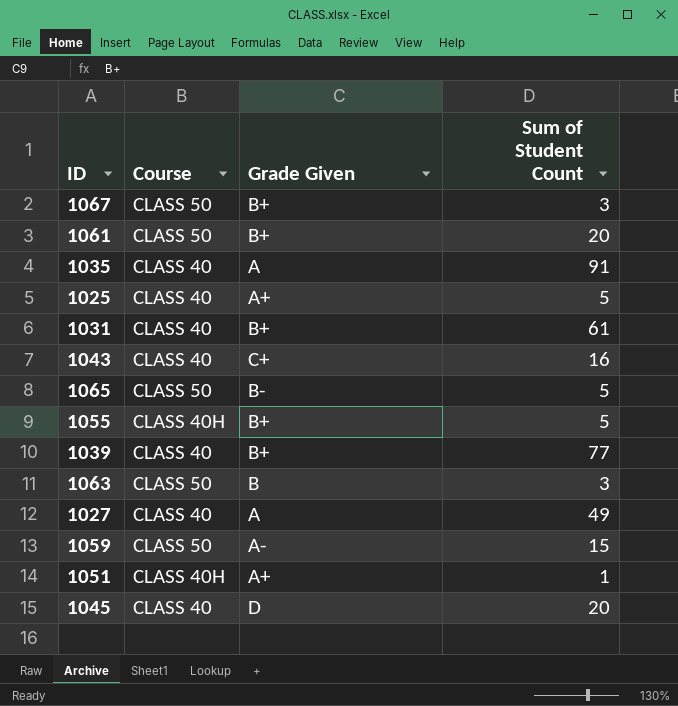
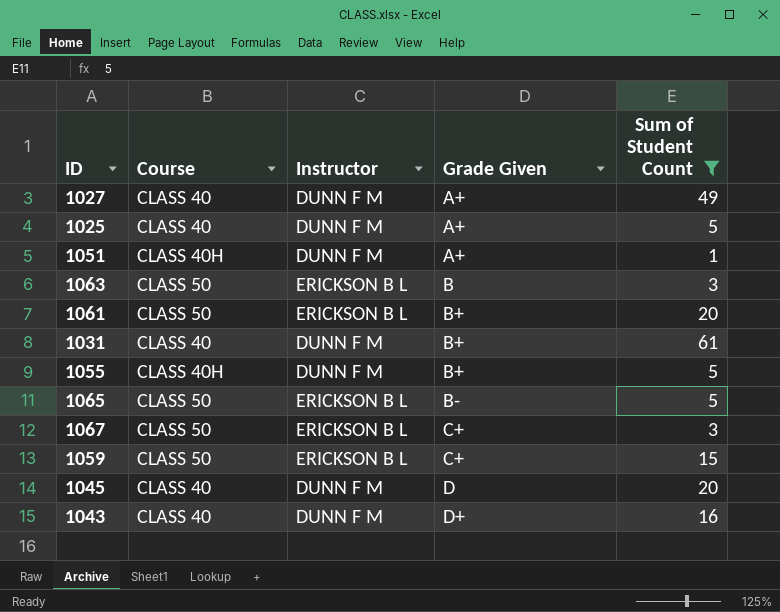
filter: none -> Sum of Student Count <= 61
row order: none -> Grade Given ascending
column Instructor | position: none -> 3
1027 | Grade Given: A -> A+
1067 | Grade Given: B+ -> C+
1059 | Grade Given: A- -> C+
1043 | Grade Given: C+ -> D+

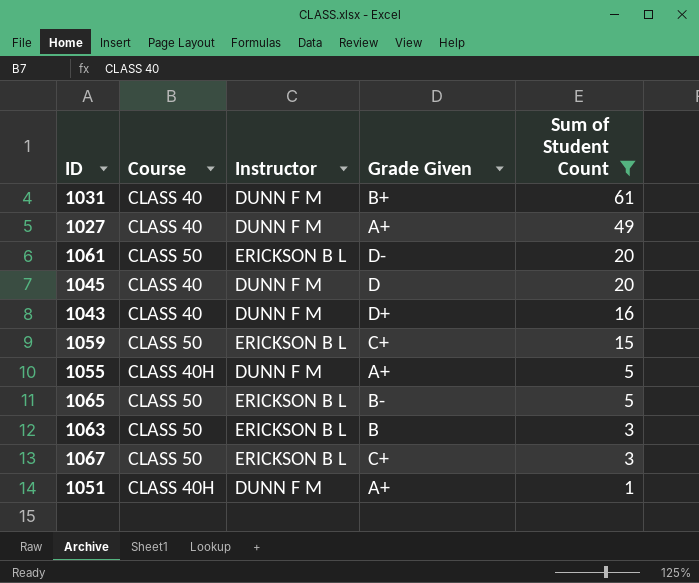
row order: Grade Given ascending -> Sum of Student Count descending
row 1025: CLASS 40 | DUNN F M | A+ | 5 -> none
1061 | Grade Given: B+ -> D-
1055 | Grade Given: B+ -> A+

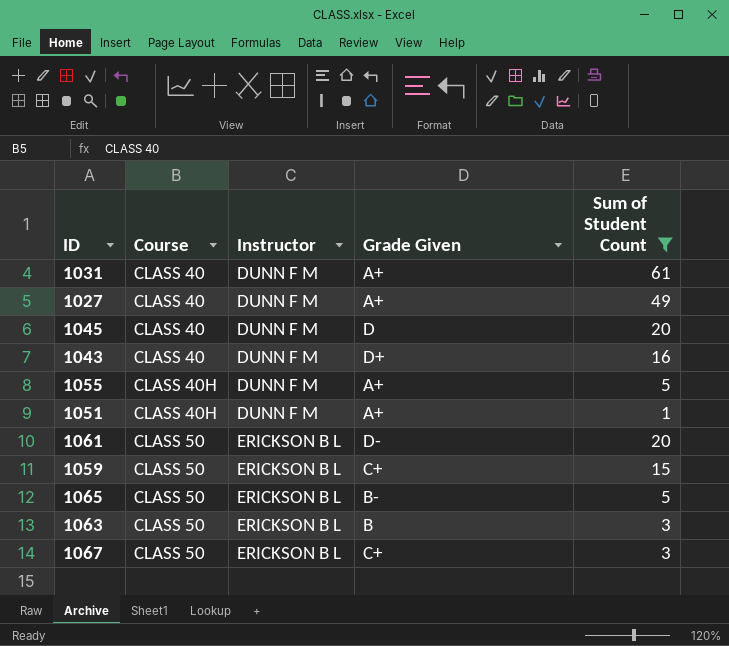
row order: Sum of Student Count descending -> Course ascending
1031 | Grade Given: B+ -> A+

